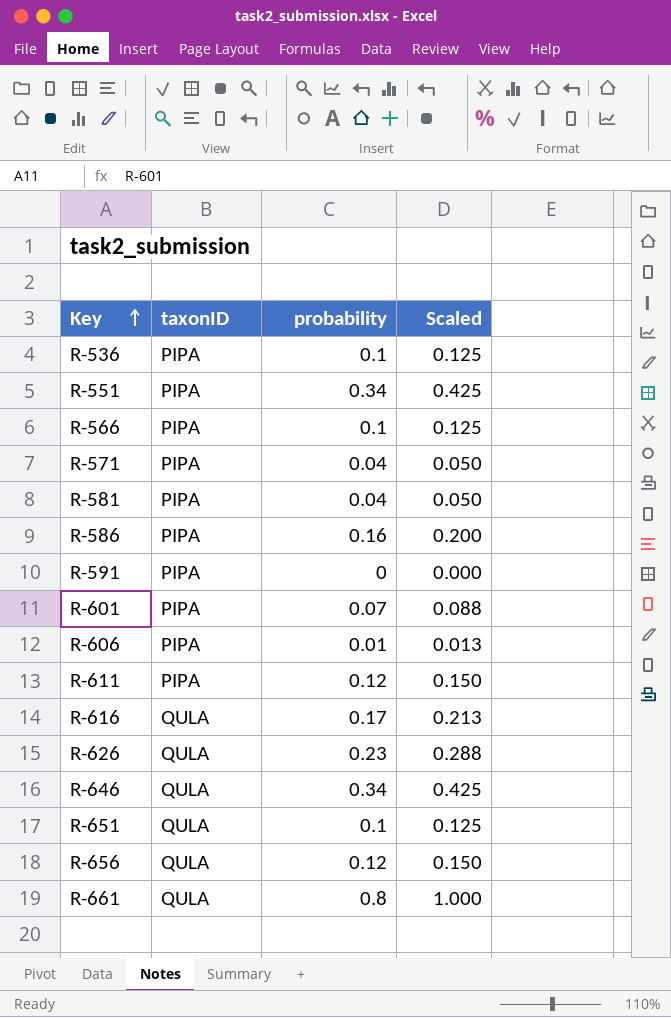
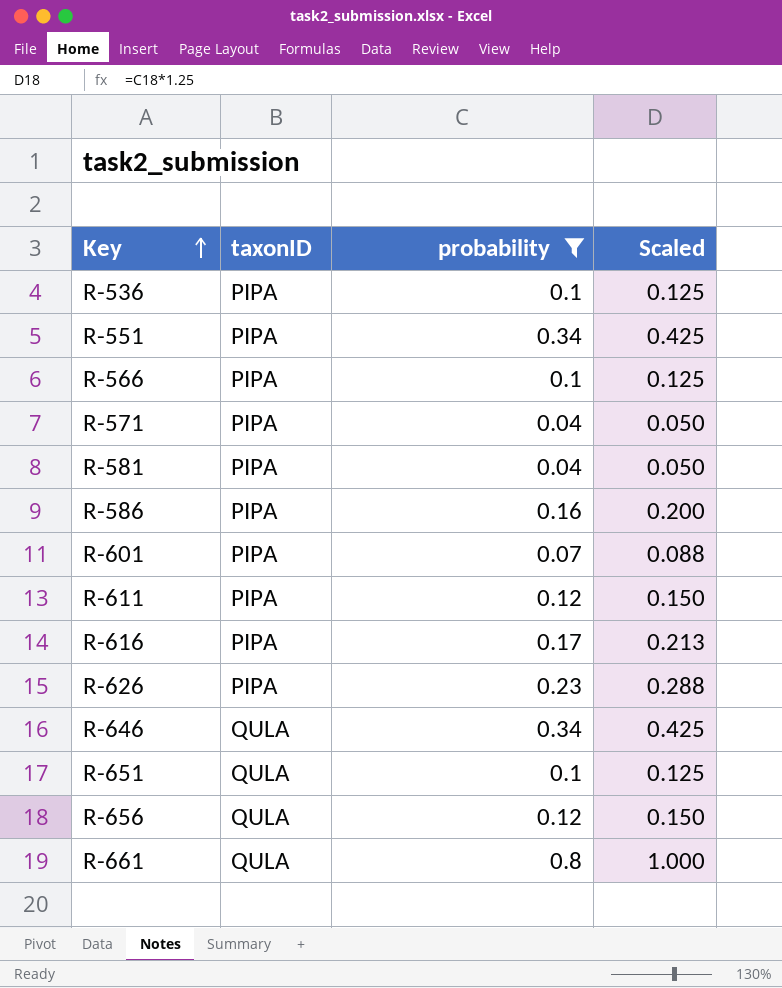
filter: none -> probability >= 0.04
R-616 | taxonID: QULA -> PIPA
R-626 | taxonID: QULA -> PIPA

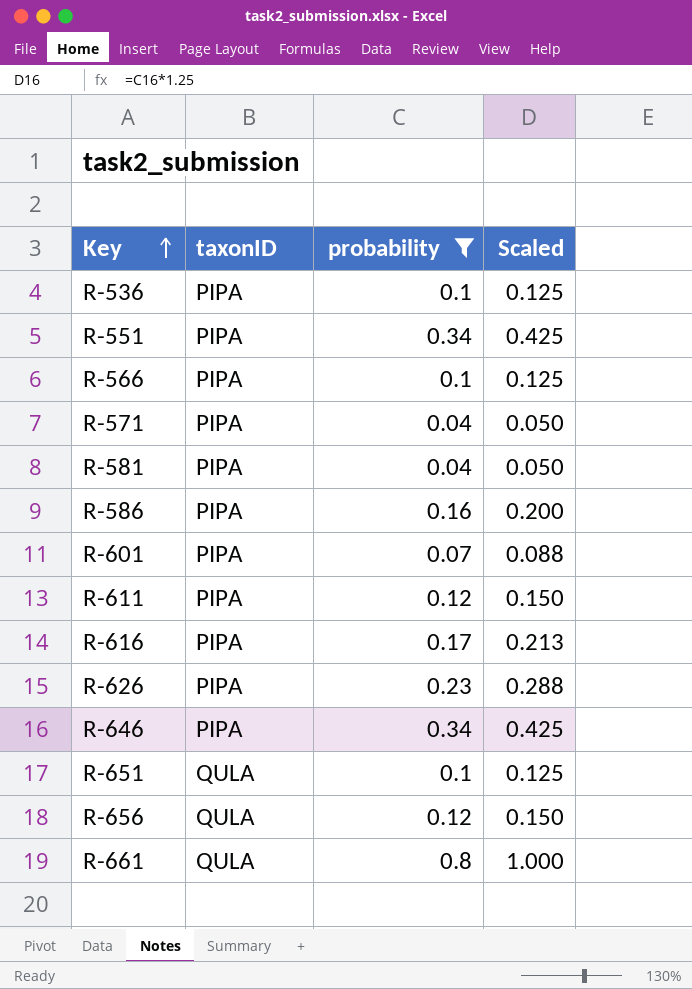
R-646 | taxonID: QULA -> PIPA

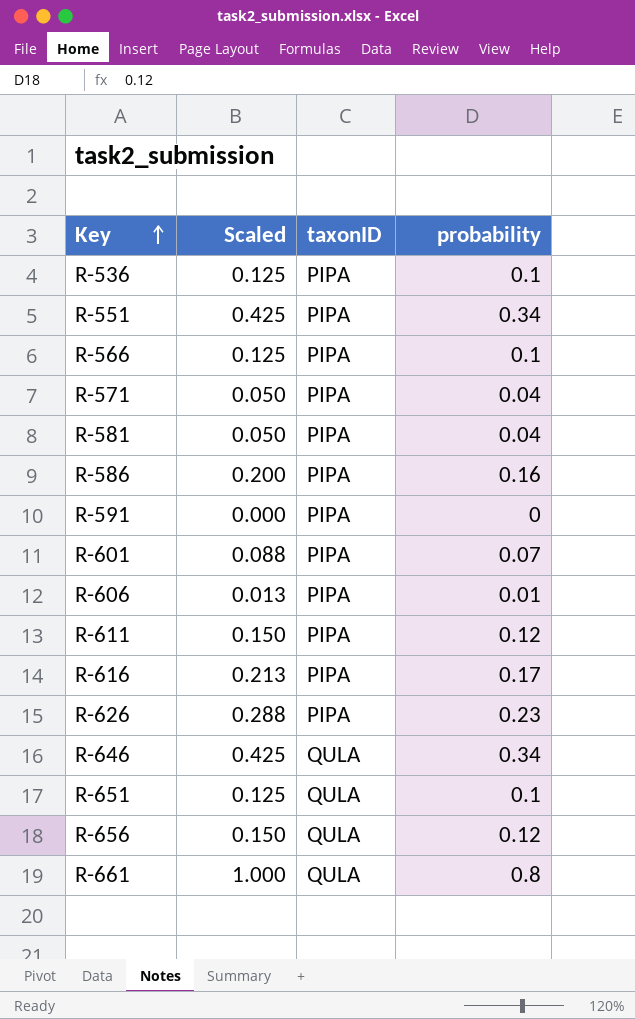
filter: probability >= 0.04 -> none
column Scaled | position: 4 -> 2
R-646 | taxonID: PIPA -> QULA

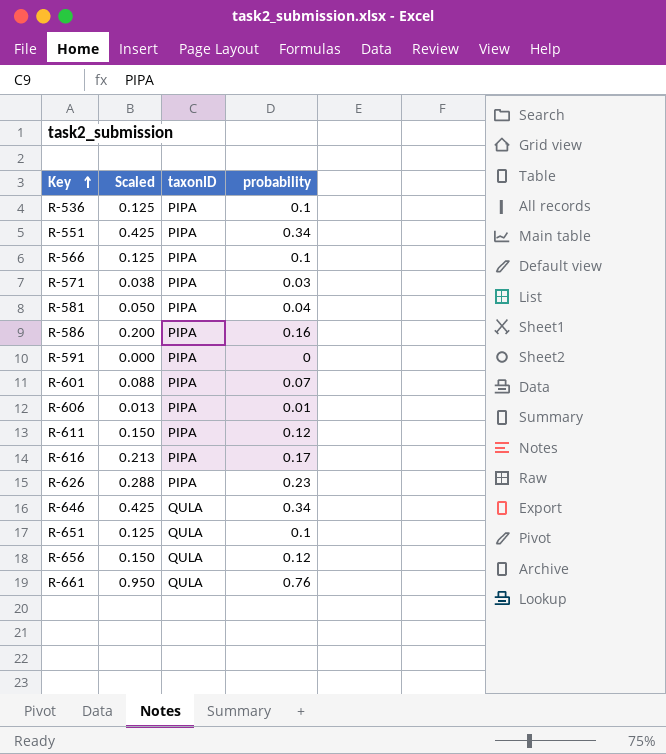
R-571 | Scaled: 0.050 -> 0.038
R-571 | probability: 0.04 -> 0.03
R-661 | Scaled: 1.000 -> 0.950
R-661 | probability: 0.8 -> 0.76

